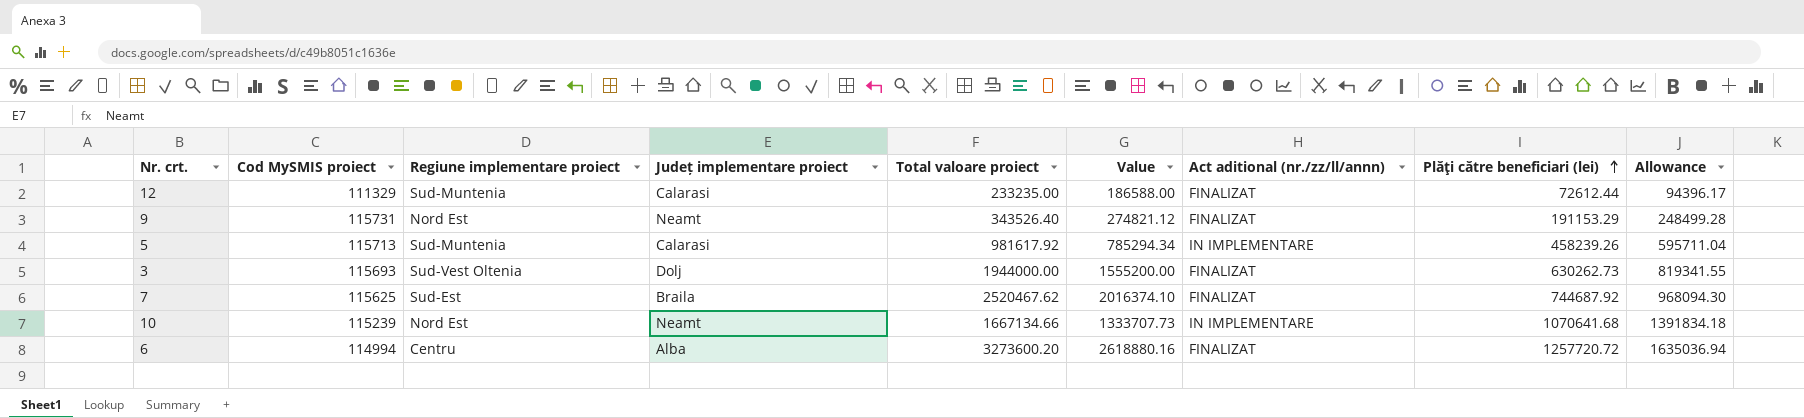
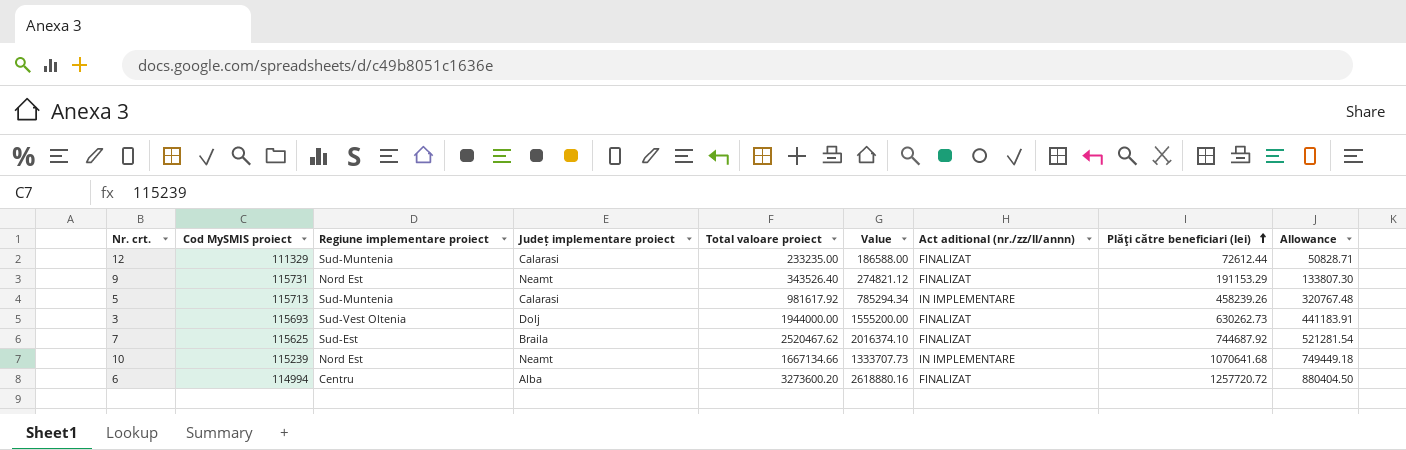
column Allowance | formula: [Plăţi către beneficiari (lei)] * 1.3 -> [Plăţi către beneficiari (lei)] * 0.7

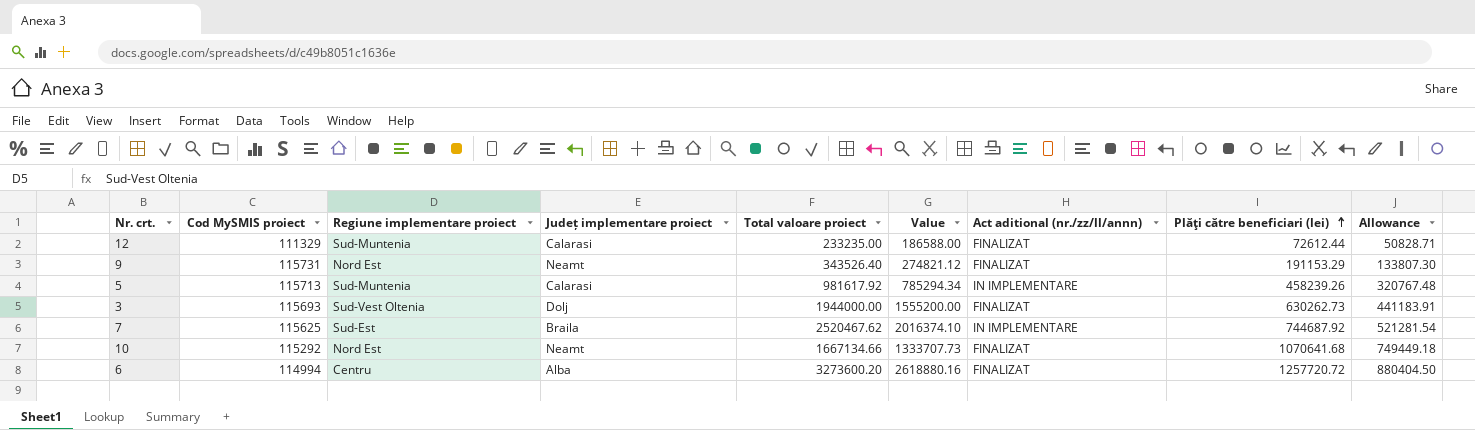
7 | Act aditional (nr./zz/ll/annn): FINALIZAT -> IN IMPLEMENTARE
10 | Cod MySMIS proiect: 115239 -> 115292
10 | Act aditional (nr./zz/ll/annn): IN IMPLEMENTARE -> FINALIZAT

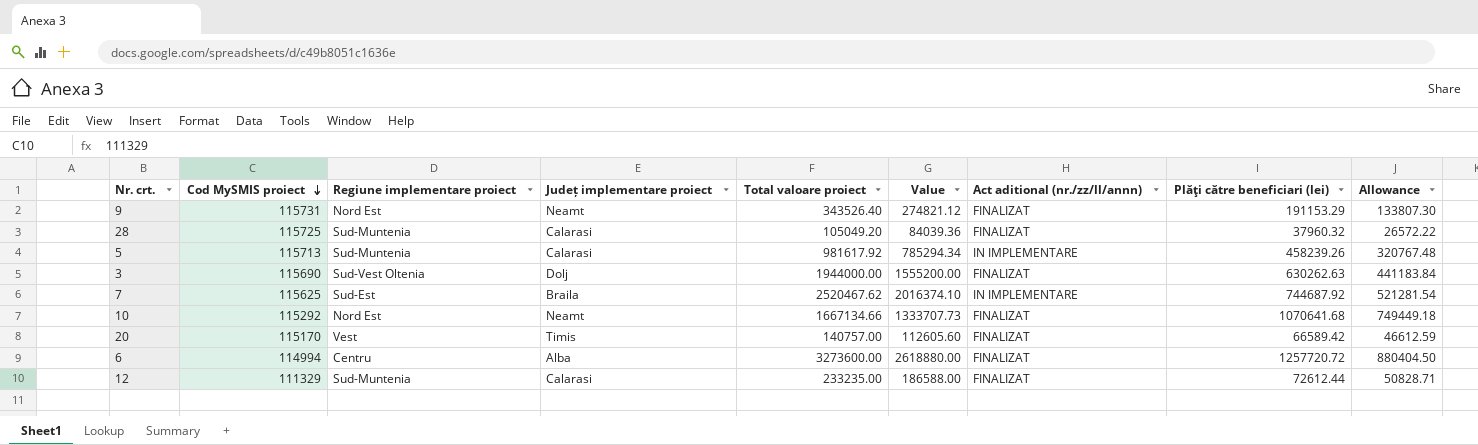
row order: Plăţi către beneficiari (lei) ascending -> Cod MySMIS proiect descending
row 28: none -> 115725 | Sud-Muntenia | Calarasi | 105049.20 | 84039.36 | FINALIZAT | 37960.32 | 26572.22
3 | Cod MySMIS proiect: 115693 -> 115690
3 | Plăţi către beneficiari (lei): 630262.73 -> 630262.63
3 | Allowance: 441183.91 -> 441183.84
row 20: none -> 115170 | Vest | Timis | 140757.00 | 112605.60 | FINALIZAT | 66589.42 | 46612.59
6 | Total valoare proiect: 3273600.20 -> 3273600.00
6 | Value: 2618880.16 -> 2618880.00

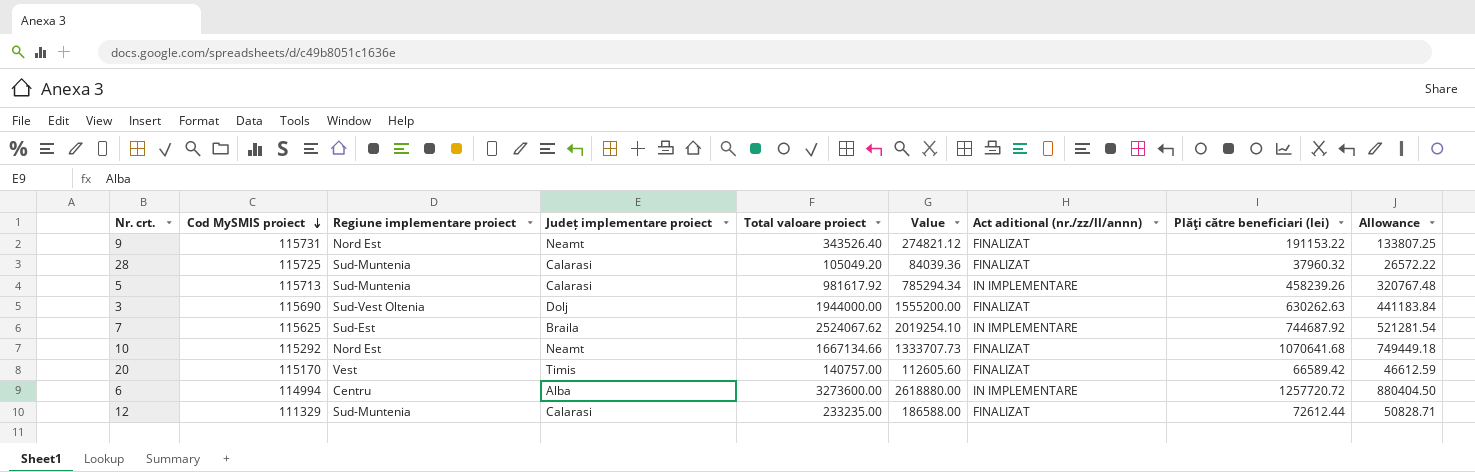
9 | Plăţi către beneficiari (lei): 191153.29 -> 191153.22
9 | Allowance: 133807.30 -> 133807.25
7 | Total valoare proiect: 2520467.62 -> 2524067.62
7 | Value: 2016374.10 -> 2019254.10
6 | Act aditional (nr./zz/ll/annn): FINALIZAT -> IN IMPLEMENTARE

